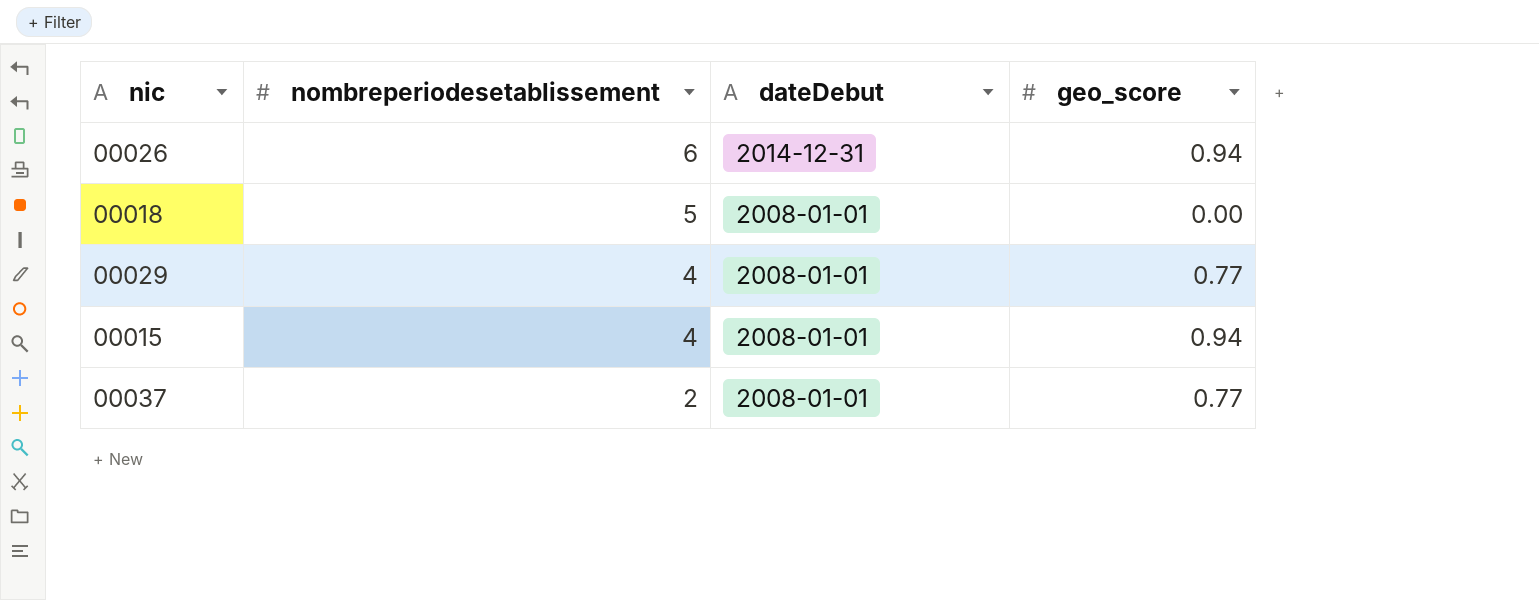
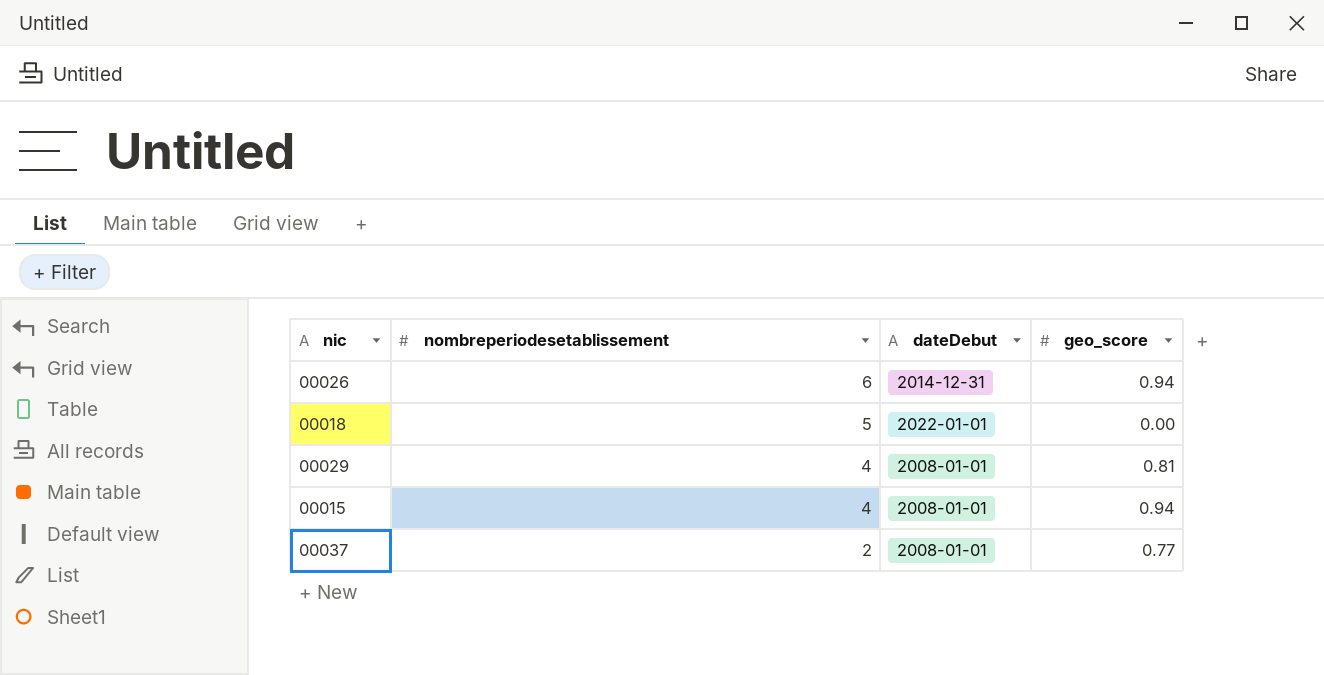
00018 | dateDebut: 2008-01-01 -> 2022-01-01
00029 | geo_score: 0.77 -> 0.81

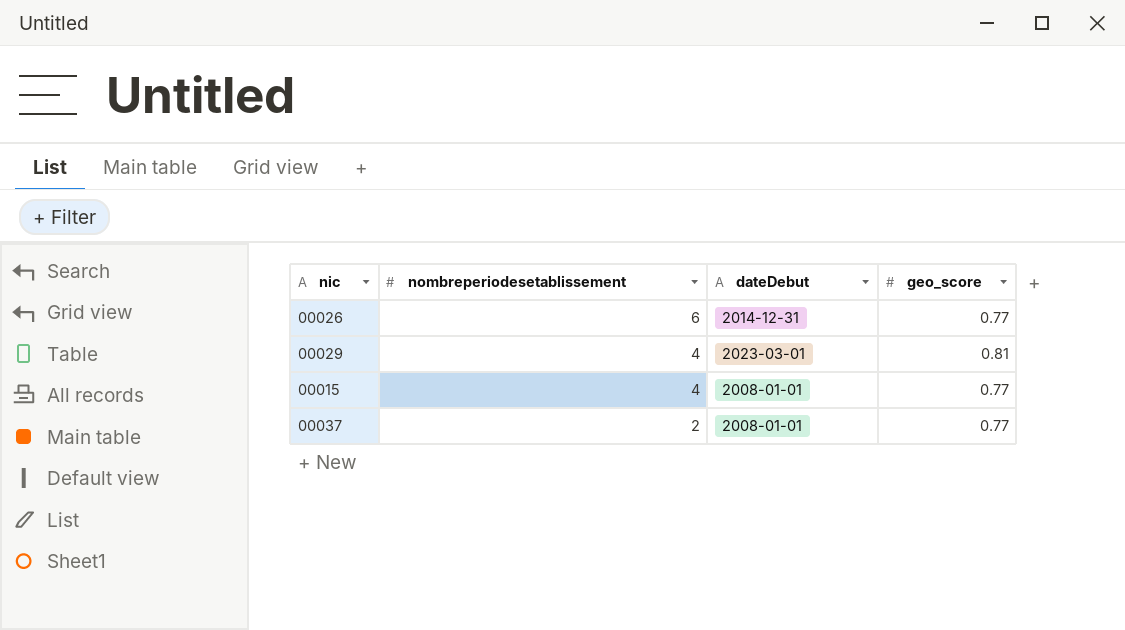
row 00018: 5 | 2022-01-01 | 0.00 -> none
00026 | geo_score: 0.94 -> 0.77
00029 | dateDebut: 2008-01-01 -> 2023-03-01
00015 | geo_score: 0.94 -> 0.77

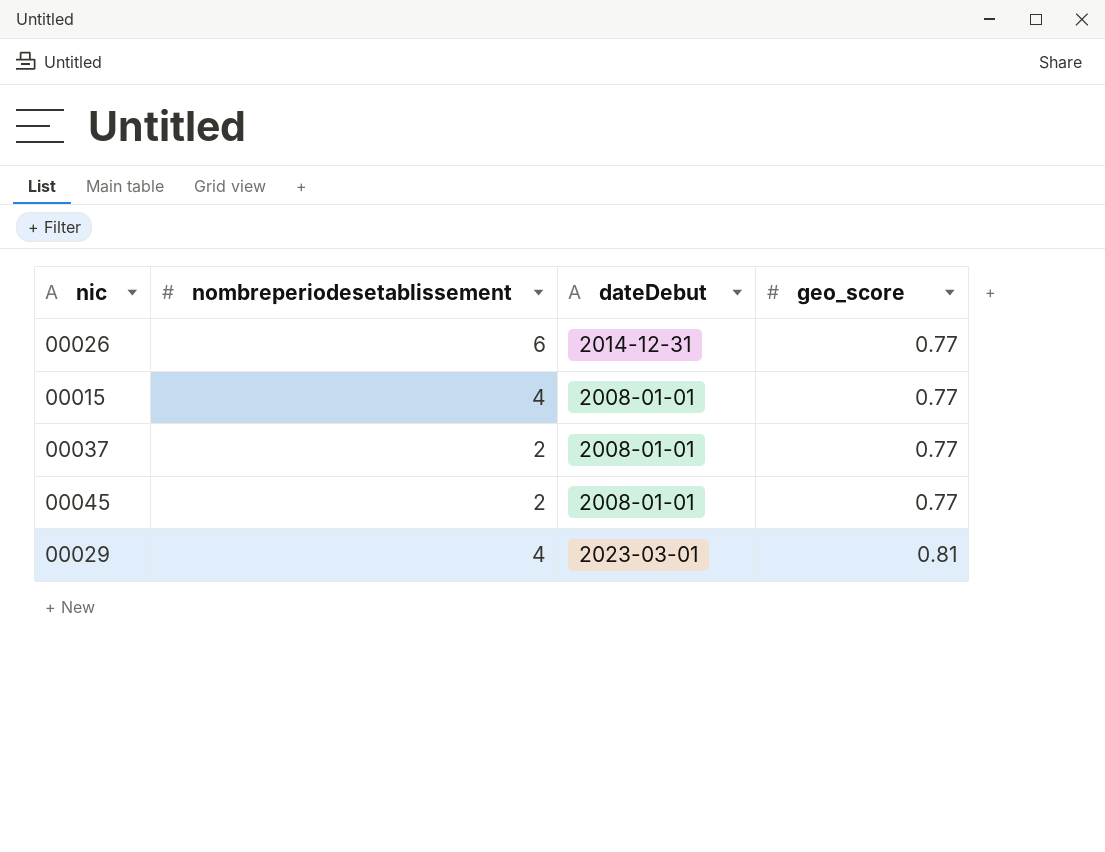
row order: nombreperiodesetablissement descending -> geo_score ascending
row 00045: none -> 2 | 2008-01-01 | 0.77

